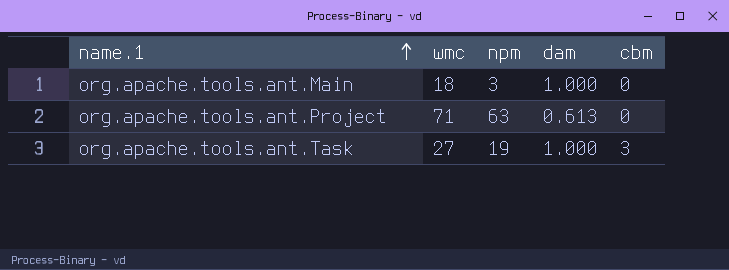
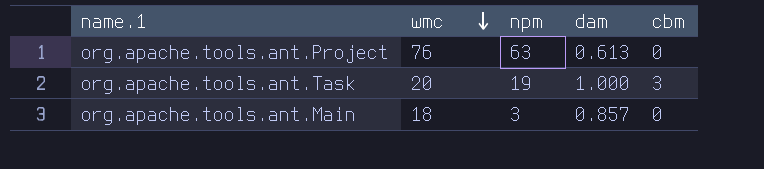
row order: name.1 ascending -> wmc descending
org.apache.tools.ant.Project | wmc: 71 -> 76
org.apache.tools.ant.Task | wmc: 27 -> 20
org.apache.tools.ant.Main | dam: 1.000 -> 0.857

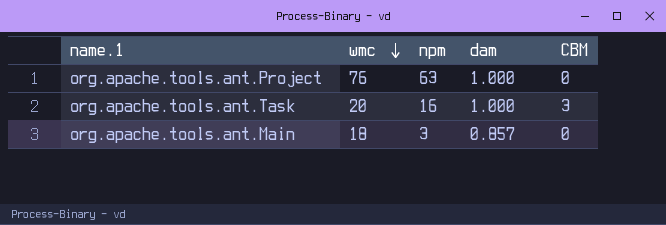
column name: cbm -> CBM
org.apache.tools.ant.Project | dam: 0.613 -> 1.000
org.apache.tools.ant.Task | npm: 19 -> 16

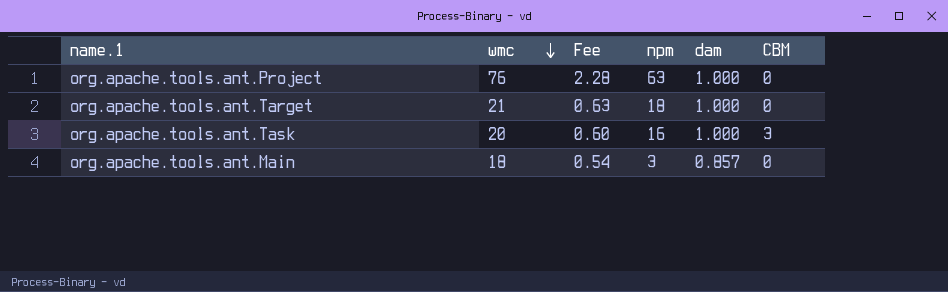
column Fee | formula: none -> [wmc] * 0.03
row org.apache.tools.ant.Target: none -> 21 | 0.63 | 18 | 1.000 | 0

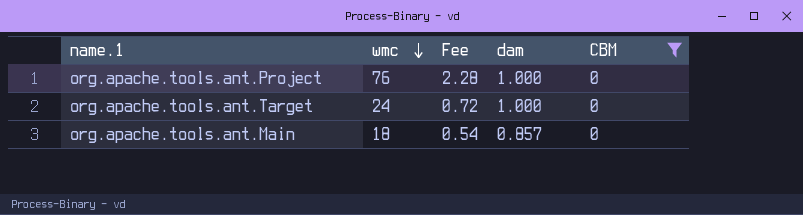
filter: none -> CBM = 0
column npm | position: 4 -> none
org.apache.tools.ant.Target | wmc: 21 -> 24
org.apache.tools.ant.Target | Fee: 0.63 -> 0.72

